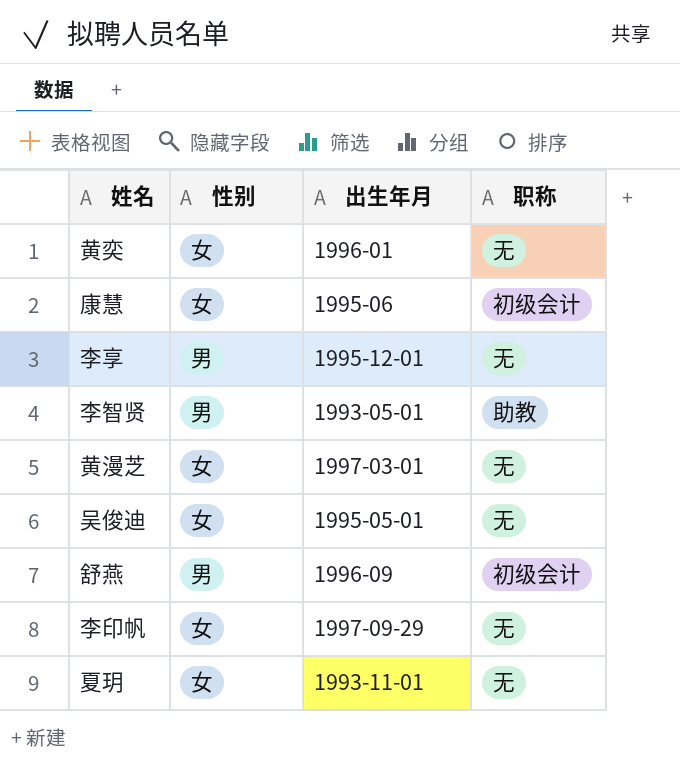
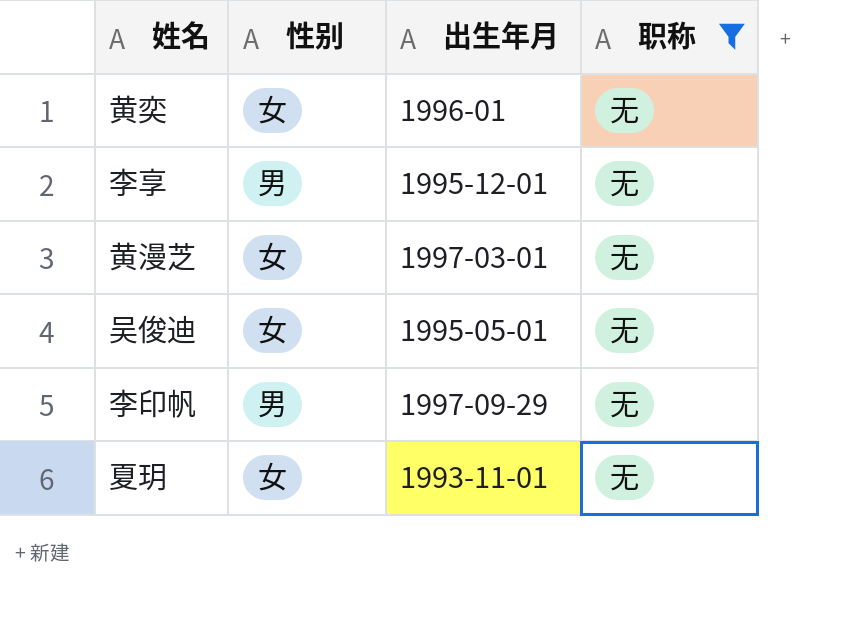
filter: none -> 职称 = 无
李印帆 | 性别: 女 -> 男

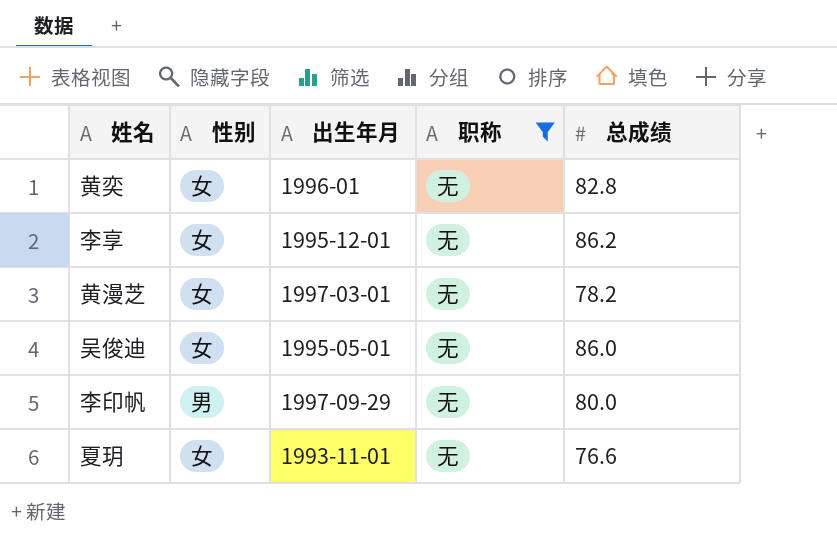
column 总成绩 | position: none -> 5
李享 | 性别: 男 -> 女

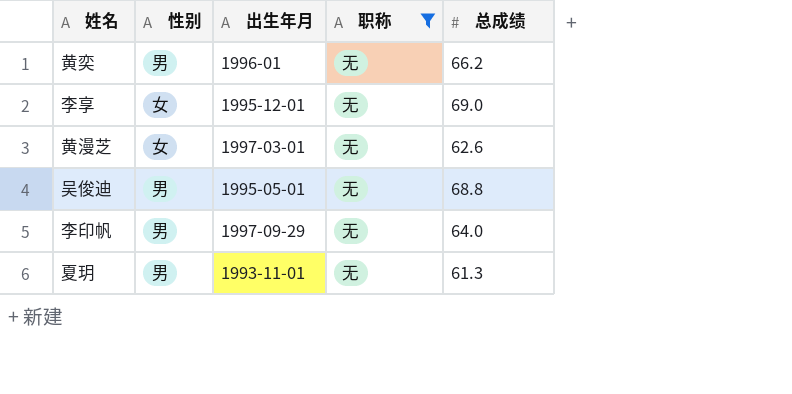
黄奕 | 性别: 女 -> 男
黄奕 | 总成绩: 82.8 -> 66.2
李享 | 总成绩: 86.2 -> 69.0
黄漫芝 | 总成绩: 78.2 -> 62.6
吴俊迪 | 性别: 女 -> 男
吴俊迪 | 总成绩: 86.0 -> 68.8
李印帆 | 总成绩: 80.0 -> 64.0
夏玥 | 性别: 女 -> 男
夏玥 | 总成绩: 76.6 -> 61.3

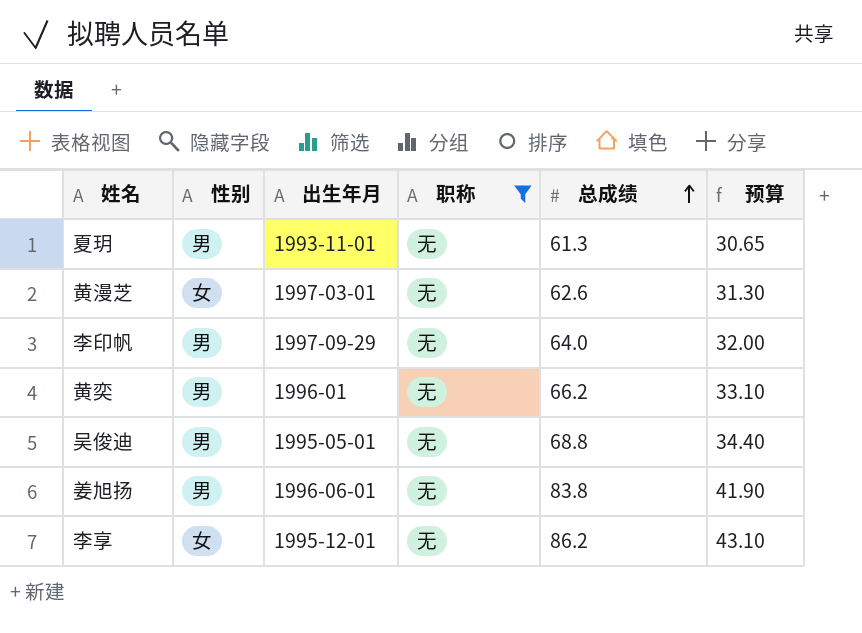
row order: none -> 总成绩 ascending
column 预算 | formula: none -> [总成绩] * 0.5
row 姜旭扬: none -> 男 | 1996-06-01 | 无 | 83.8 | 41.90
李享 | 总成绩: 69.0 -> 86.2

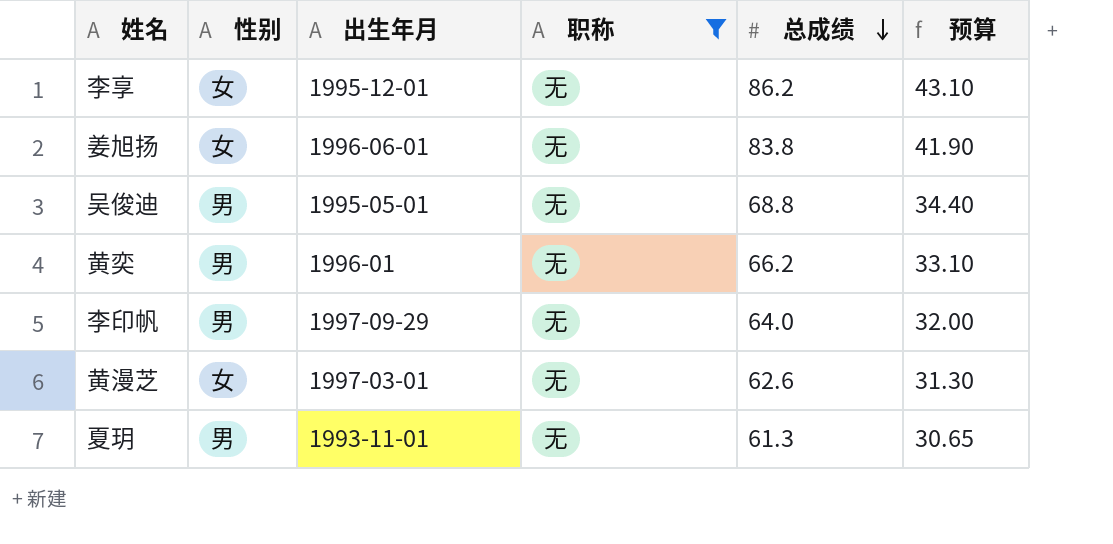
row order: 总成绩 ascending -> 总成绩 descending
姜旭扬 | 性别: 男 -> 女

